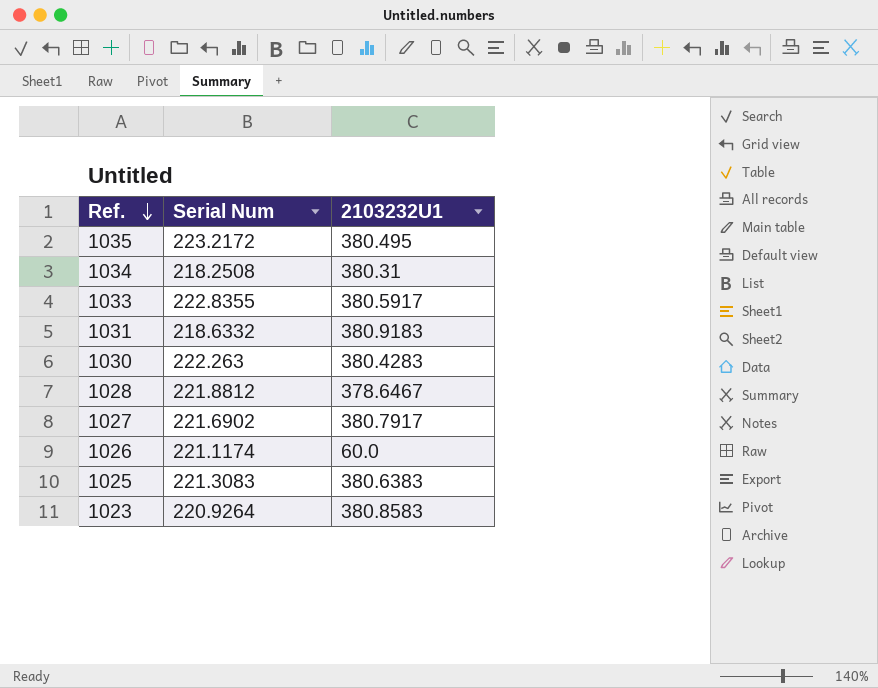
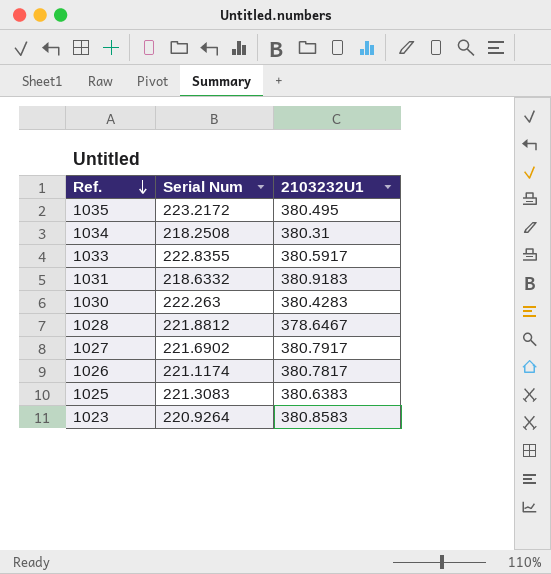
1026 | 2103232U1: 60.0 -> 380.7817

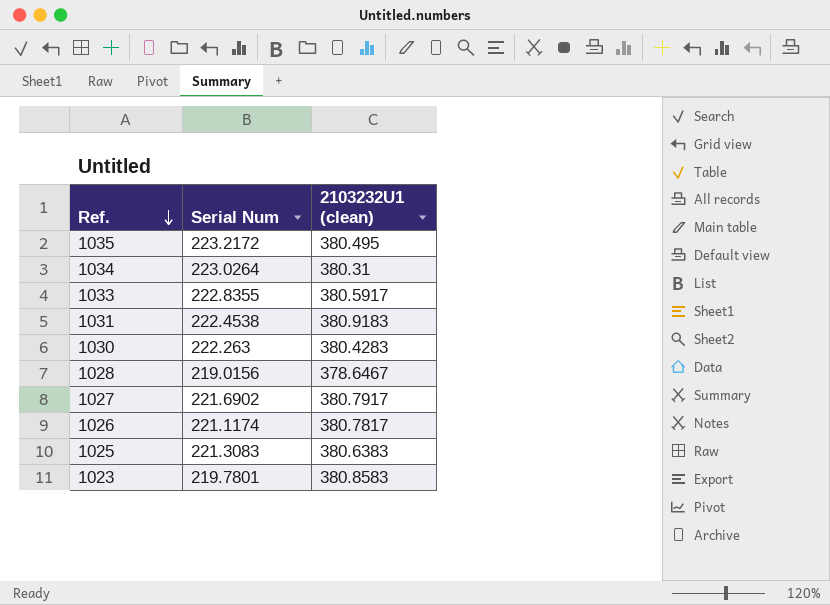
column name: 2103232U1 -> 2103232U1 (clean)
1034 | Serial Num: 218.2508 -> 223.0264
1031 | Serial Num: 218.6332 -> 222.4538
1028 | Serial Num: 221.8812 -> 219.0156
1023 | Serial Num: 220.9264 -> 219.7801

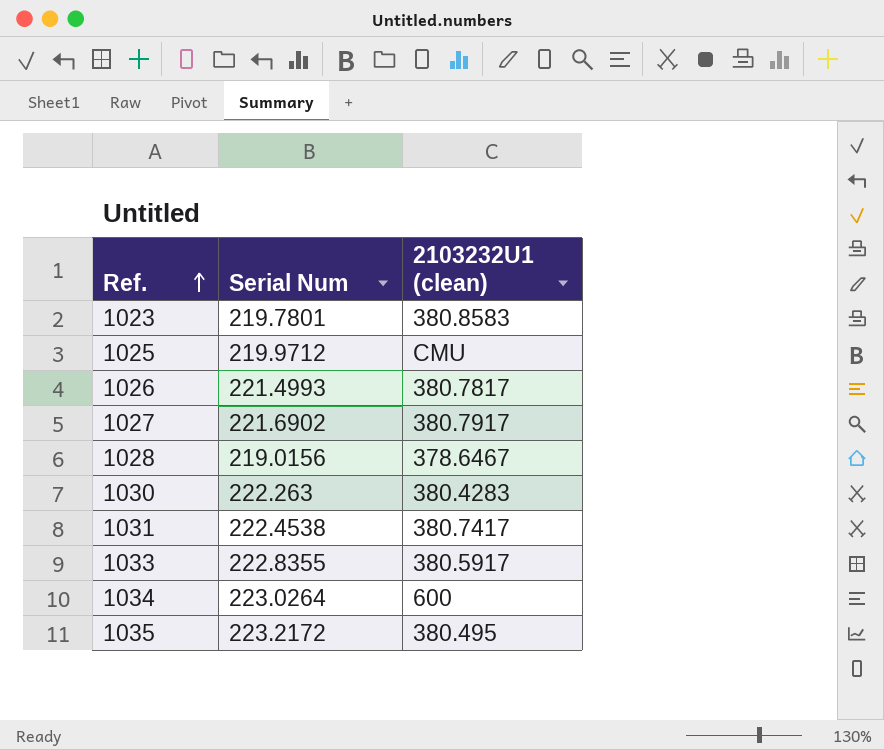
row order: Ref. descending -> Ref. ascending
1025 | Serial Num: 221.3083 -> 219.9712
1025 | 2103232U1 (clean): 380.6383 -> CMU
1026 | Serial Num: 221.1174 -> 221.4993
1031 | 2103232U1 (clean): 380.9183 -> 380.7417
1034 | 2103232U1 (clean): 380.31 -> 600

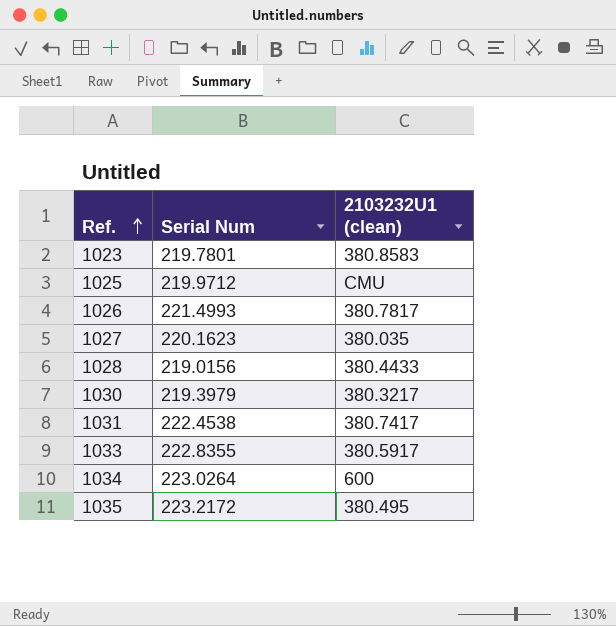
1027 | Serial Num: 221.6902 -> 220.1623
1027 | 2103232U1 (clean): 380.7917 -> 380.035
1028 | 2103232U1 (clean): 378.6467 -> 380.4433
1030 | Serial Num: 222.263 -> 219.3979
1030 | 2103232U1 (clean): 380.4283 -> 380.3217

